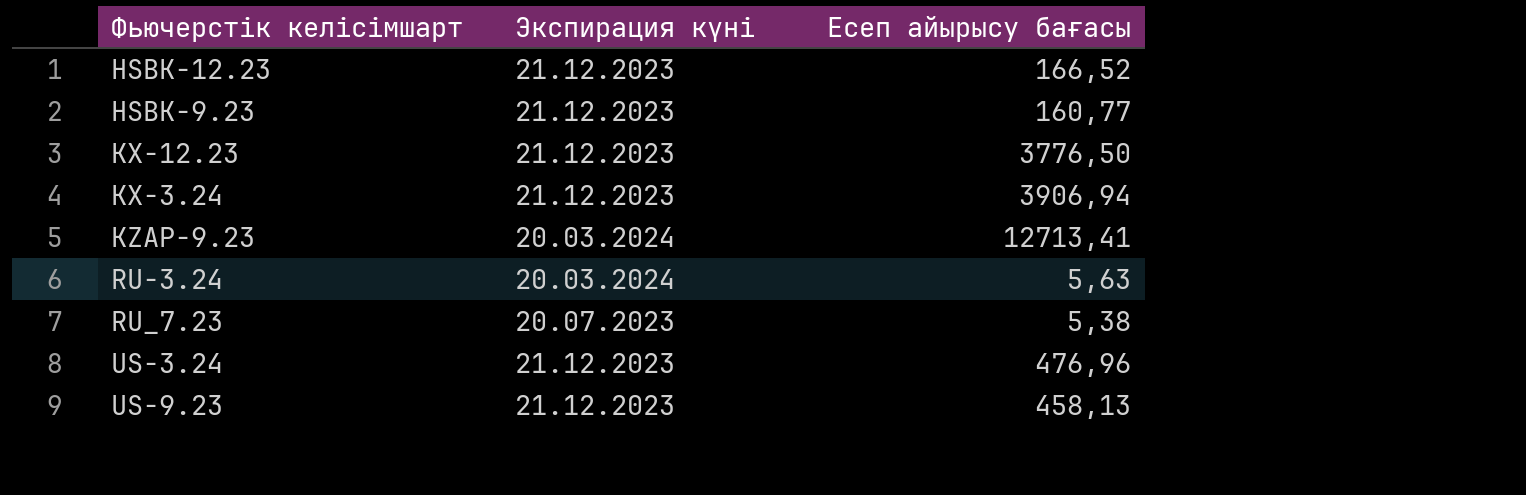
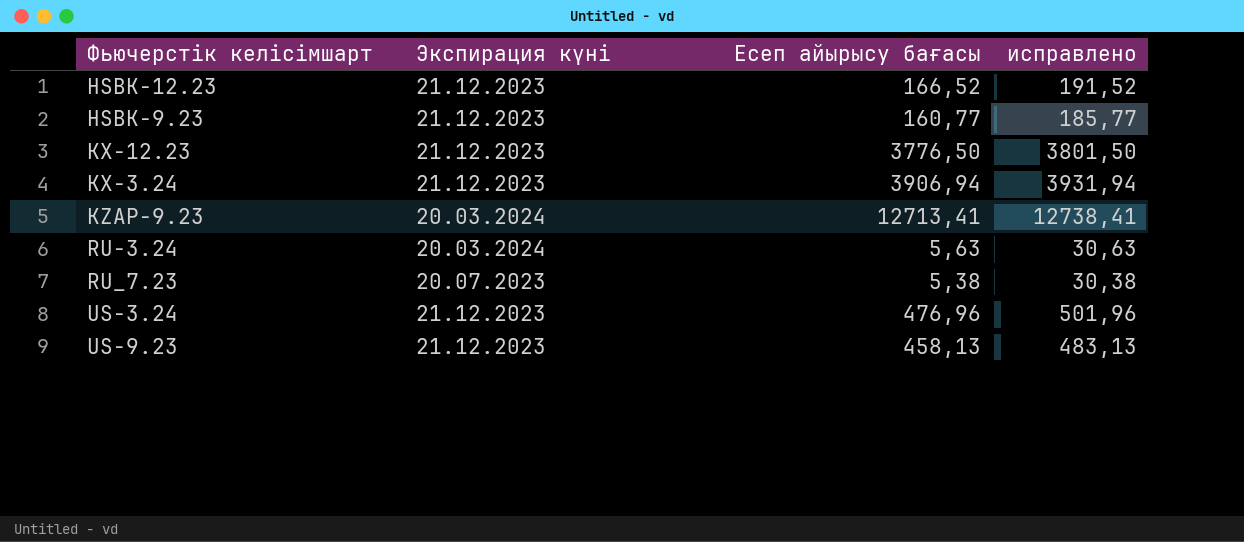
column исправлено | formula: none -> [Есеп айырысу бағасы] + 25

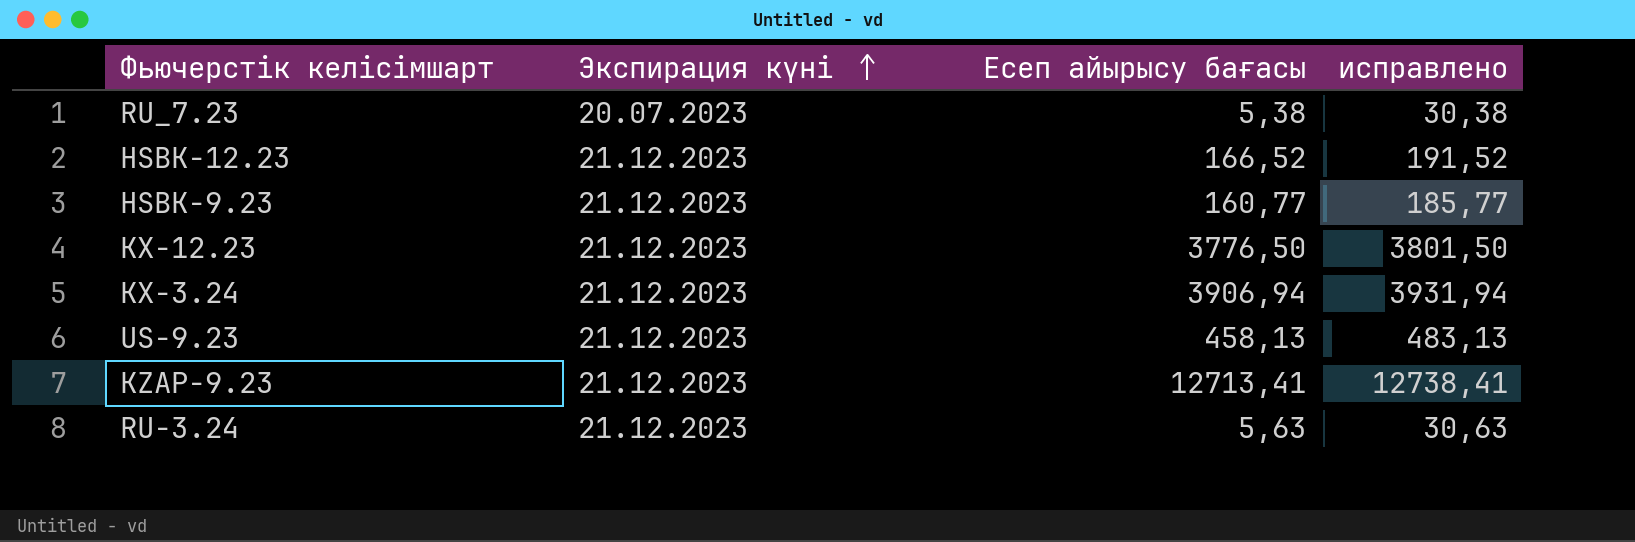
row order: none -> Экспирация күні ascending
row US-3.24: 21.12.2023 | 476,96 | 501,96 -> none
KZAP-9.23 | Экспирация күні: 20.03.2024 -> 21.12.2023
RU-3.24 | Экспирация күні: 20.03.2024 -> 21.12.2023

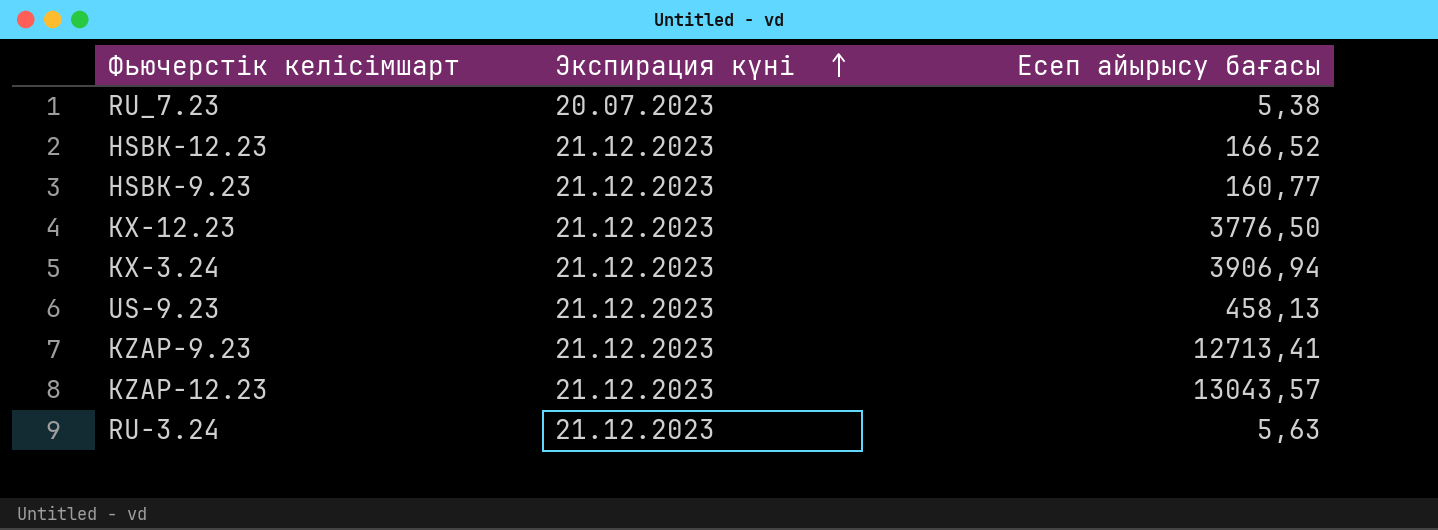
column исправлено | formula: [Есеп айырысу бағасы] + 25 -> none
row KZAP-12.23: none -> 21.12.2023 | 13043,57

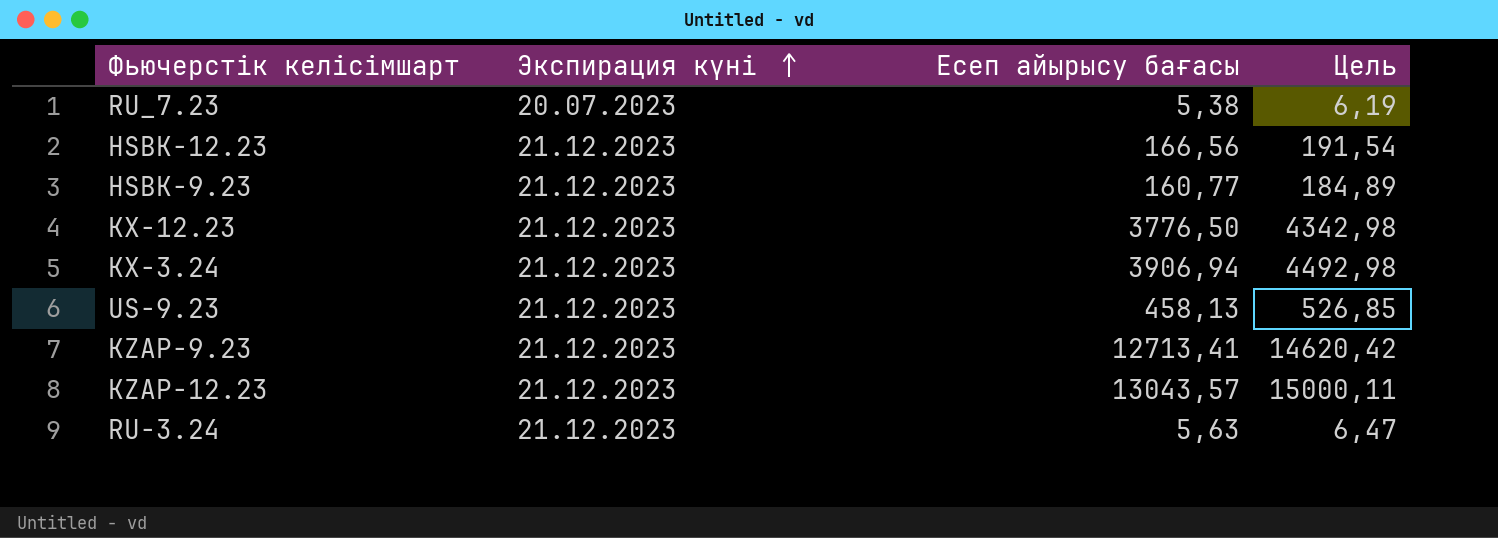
column Цель | formula: none -> [Есеп айырысу бағасы] * 1,15
HSBK-12.23 | Есеп айырысу бағасы: 166,52 -> 166,56

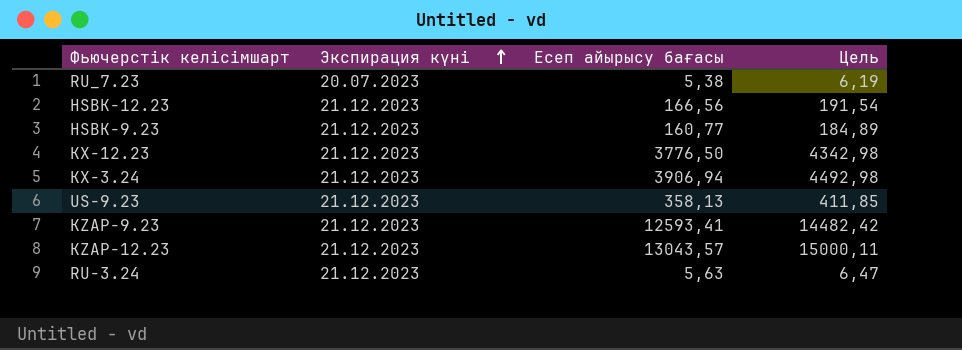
US-9.23 | Есеп айырысу бағасы: 458,13 -> 358,13
US-9.23 | Цель: 526,85 -> 411,85
KZAP-9.23 | Есеп айырысу бағасы: 12713,41 -> 12593,41
KZAP-9.23 | Цель: 14620,42 -> 14482,42

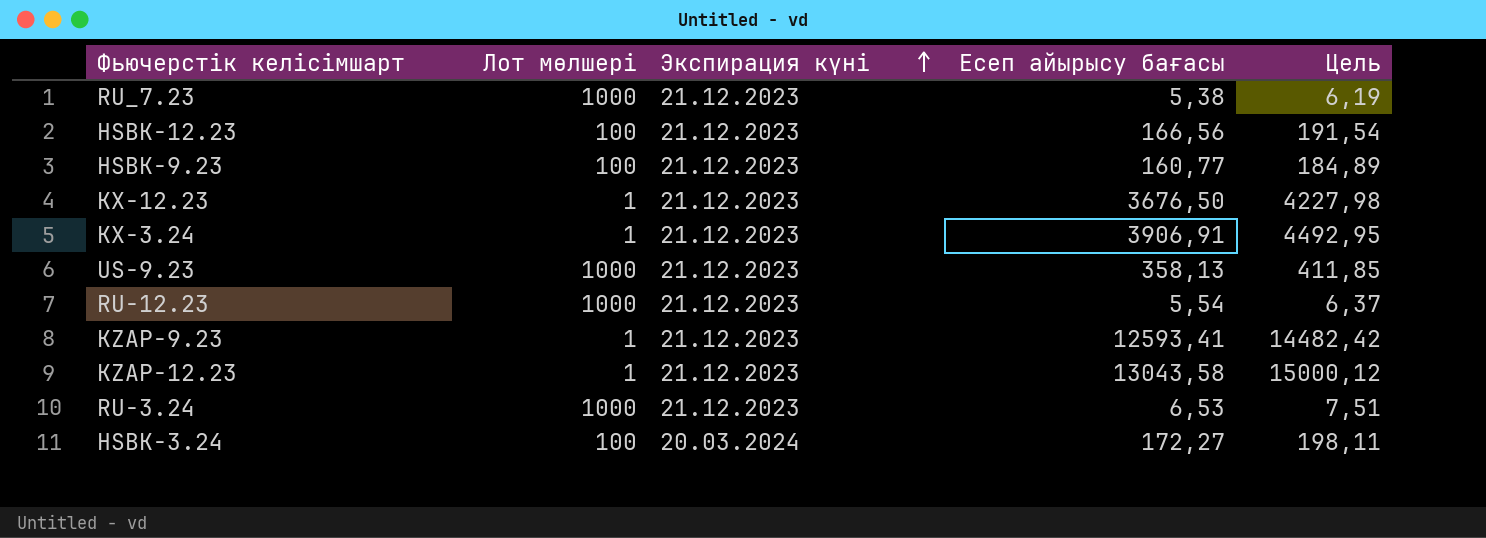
column Лот мөлшері | position: none -> 2
RU_7.23 | Экспирация күні: 20.07.2023 -> 21.12.2023
KX-12.23 | Есеп айырысу бағасы: 3776,50 -> 3676,50
KX-12.23 | Цель: 4342,98 -> 4227,98
KX-3.24 | Есеп айырысу бағасы: 3906,94 -> 3906,91
KX-3.24 | Цель: 4492,98 -> 4492,95
row RU-12.23: none -> 1000 | 21.12.2023 | 5,54 | 6,37
KZAP-12.23 | Есеп айырысу бағасы: 13043,57 -> 13043,58
KZAP-12.23 | Цель: 15000,11 -> 15000,12
RU-3.24 | Есеп айырысу бағасы: 5,63 -> 6,53
RU-3.24 | Цель: 6,47 -> 7,51
row HSBK-3.24: none -> 100 | 20.03.2024 | 172,27 | 198,11

